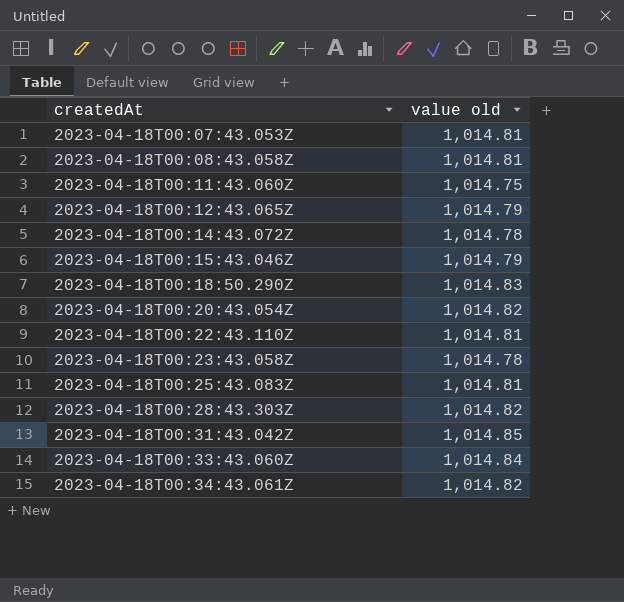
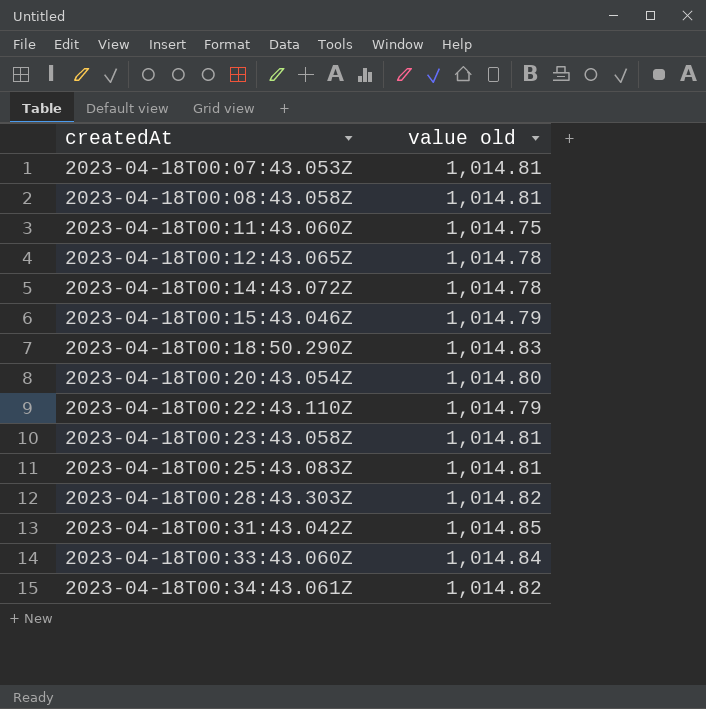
2023-04-18T00:12:43.065Z | value old: 1,014.79 -> 1,014.78
2023-04-18T00:20:43.054Z | value old: 1,014.82 -> 1,014.80
2023-04-18T00:22:43.110Z | value old: 1,014.81 -> 1,014.79
2023-04-18T00:23:43.058Z | value old: 1,014.78 -> 1,014.81

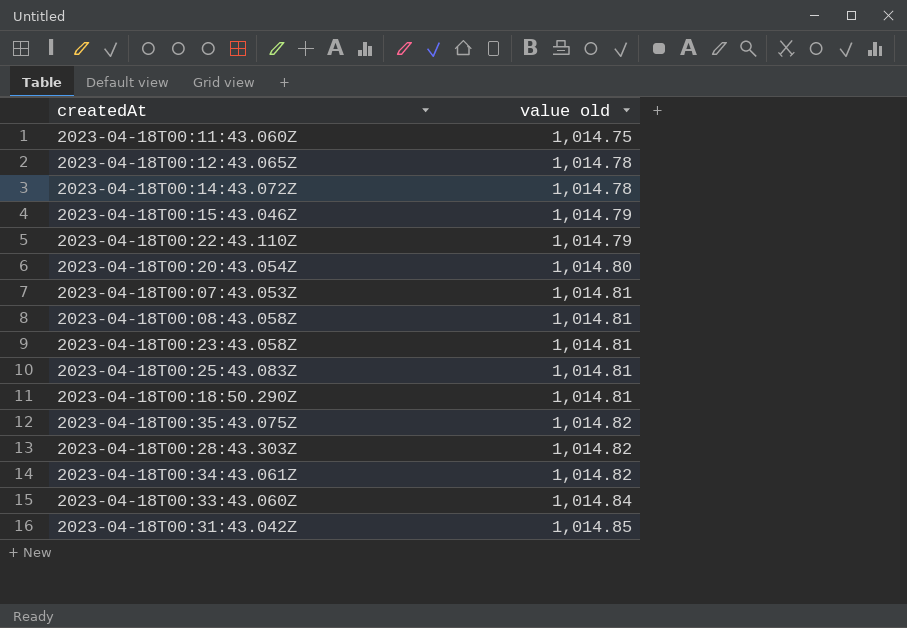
row order: createdAt ascending -> value old ascending
2023-04-18T00:18:50.290Z | value old: 1,014.83 -> 1,014.81
row 2023-04-18T00:35:43.075Z: none -> 1,014.82

